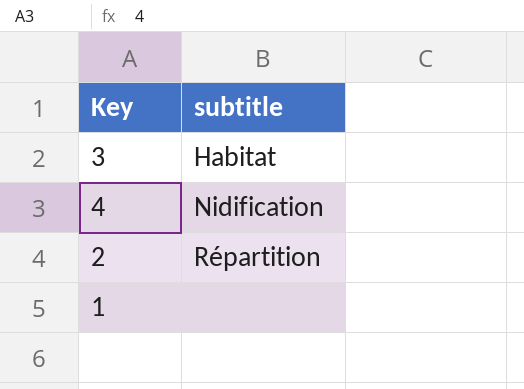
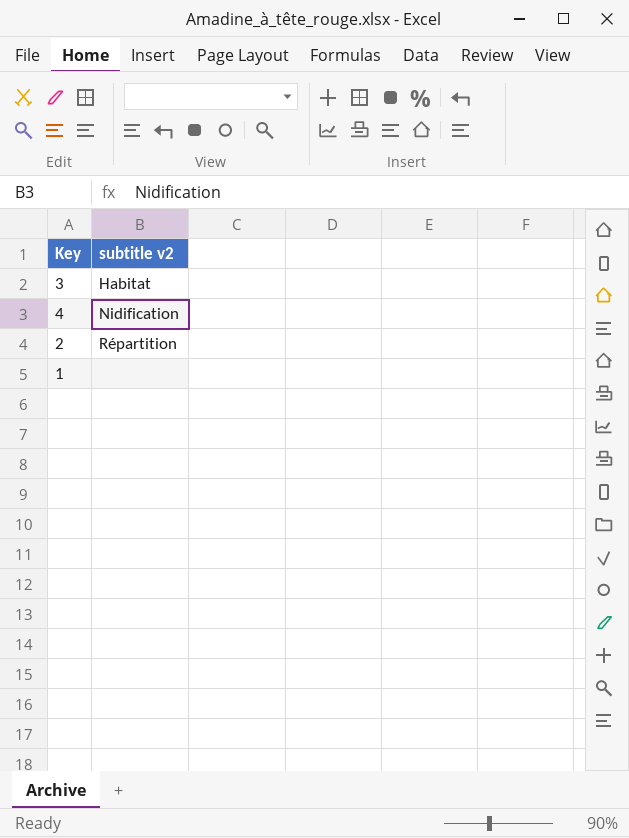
column name: subtitle -> subtitle v2

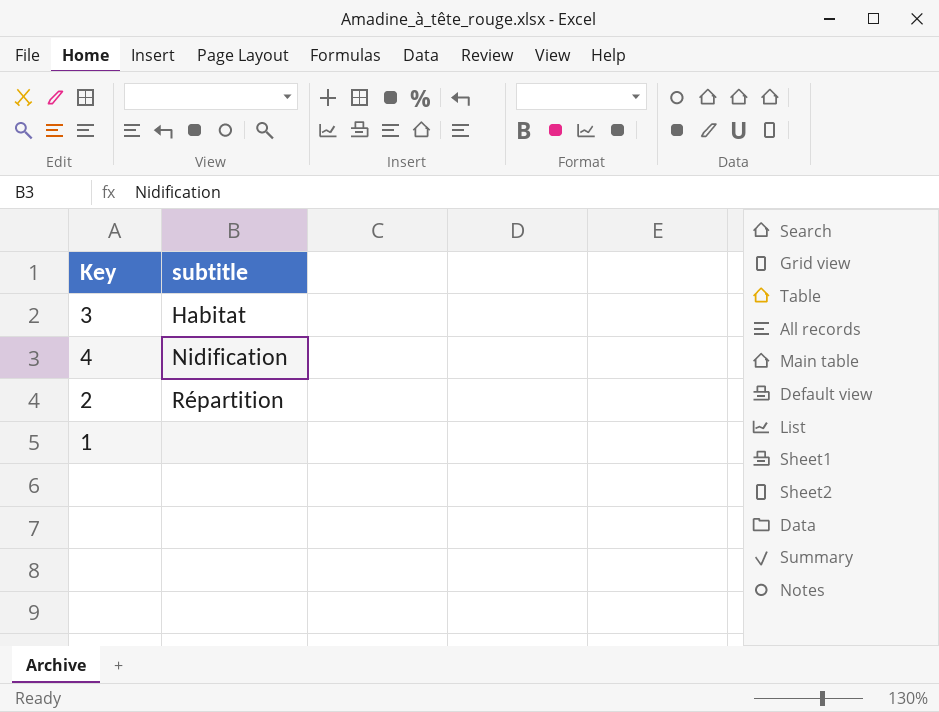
column name: subtitle v2 -> subtitle

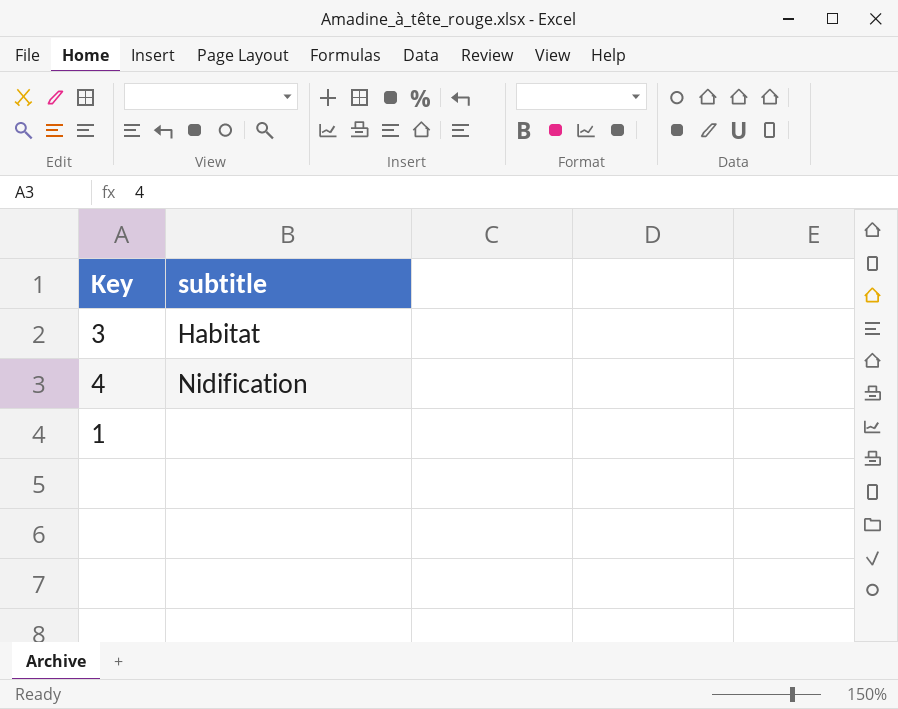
row 2: Répartition -> none

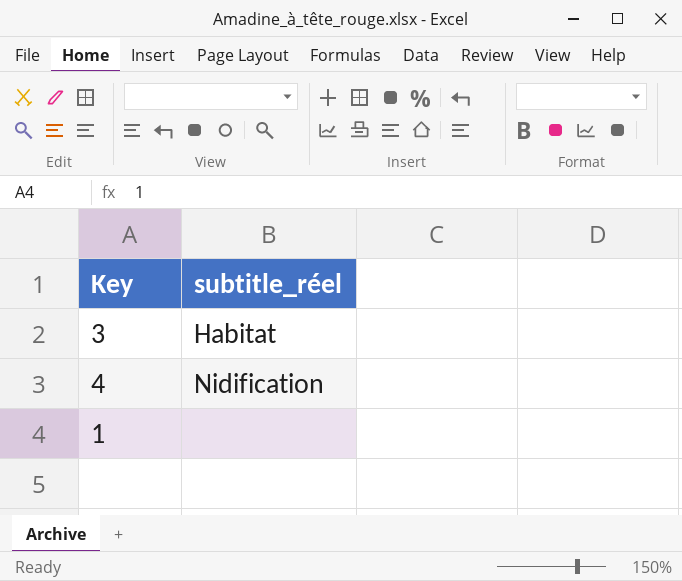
column name: subtitle -> subtitle_réel

